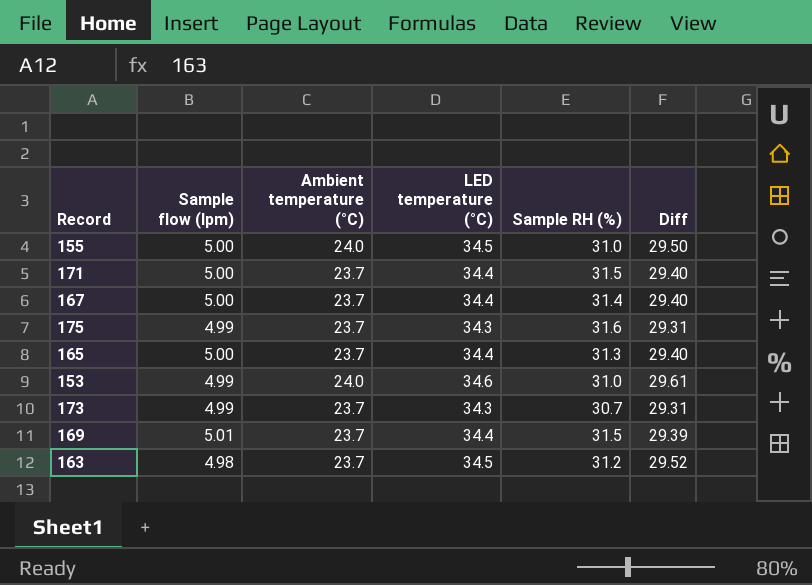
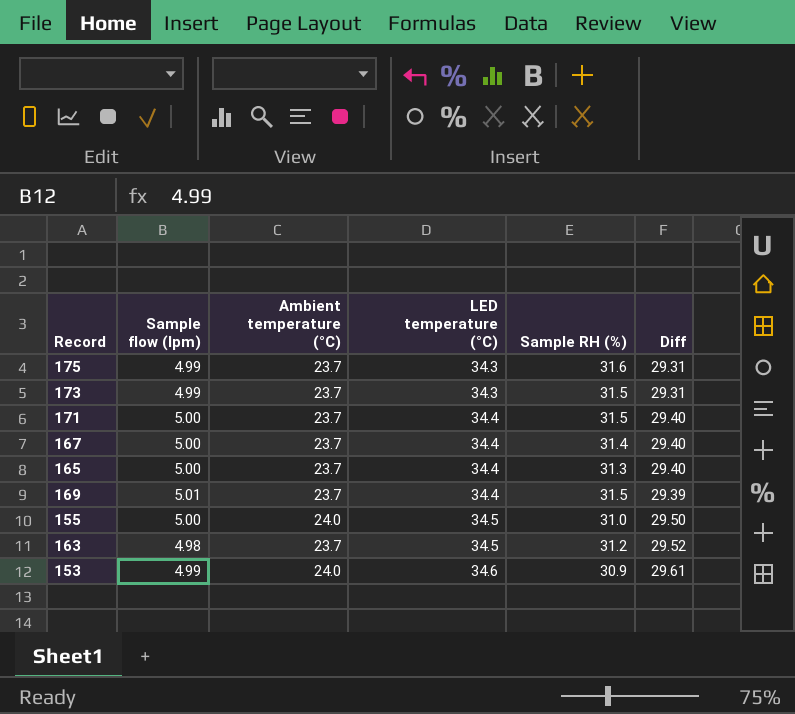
row order: none -> LED temperature (°C) ascending
173 | Sample RH (%): 30.7 -> 31.5
153 | Sample RH (%): 31.0 -> 30.9

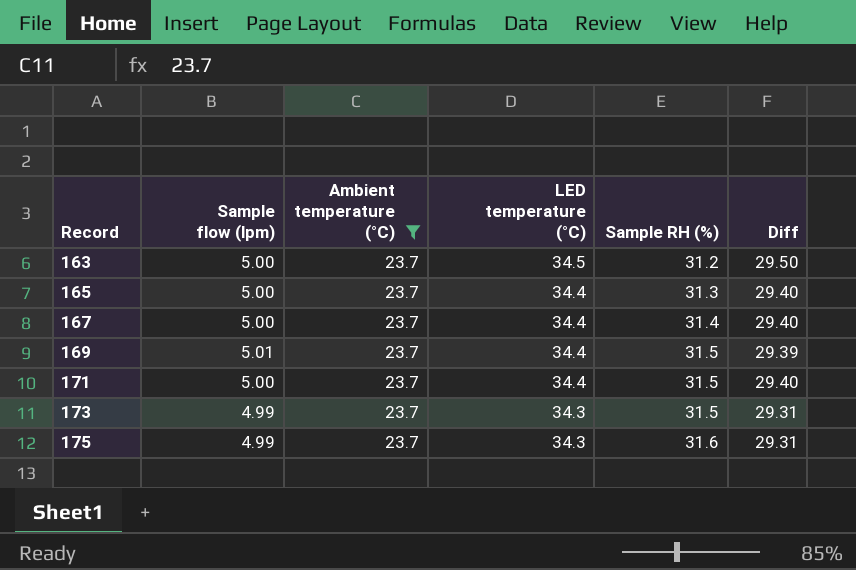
filter: none -> Ambient temperature (°C) = 23.7
row order: LED temperature (°C) ascending -> Record ascending
163 | Sample flow (lpm): 4.98 -> 5.00
163 | Diff: 29.52 -> 29.50

